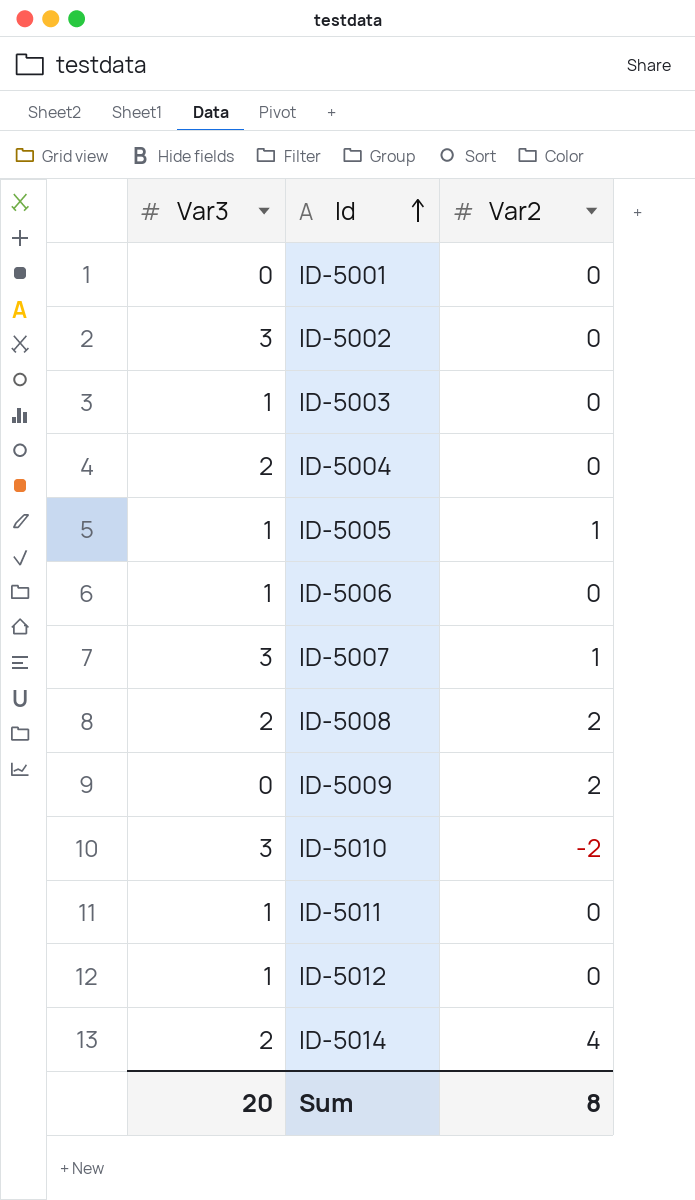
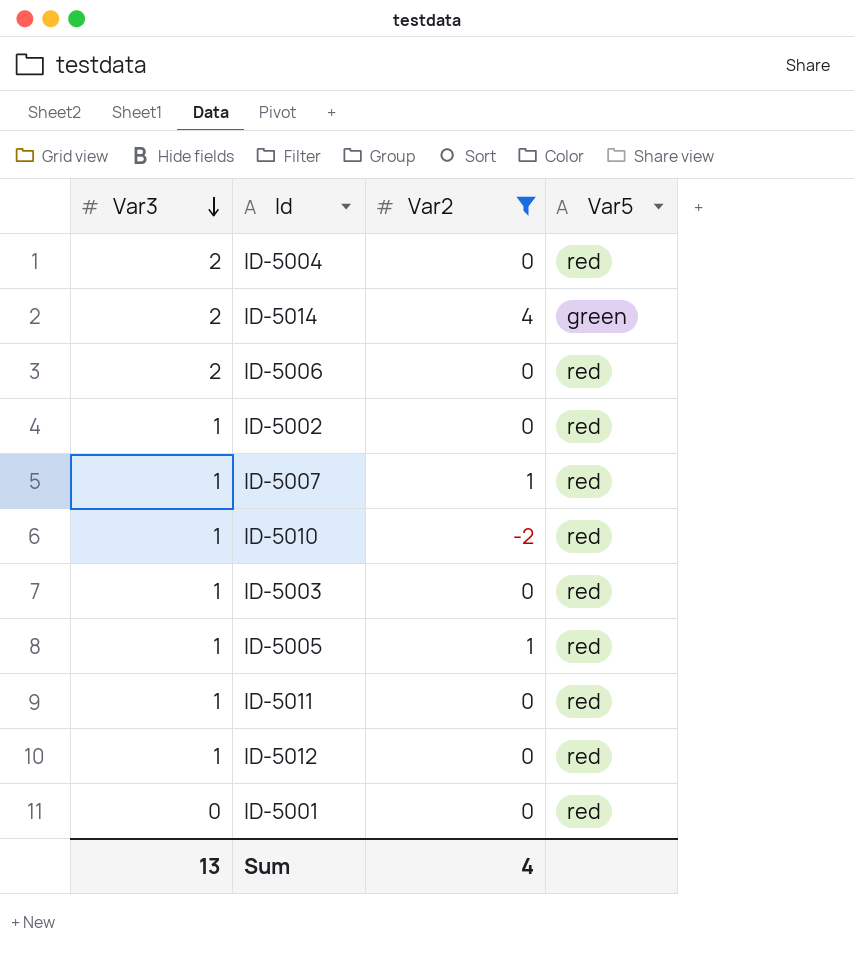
filter: none -> Var2 != 2
row order: Id ascending -> Var3 descending
column Var5 | position: none -> 4
ID-5006 | Var3: 1 -> 2
ID-5002 | Var3: 3 -> 1
ID-5007 | Var3: 3 -> 1
ID-5010 | Var3: 3 -> 1
Sum | Var3: 20 -> 13
Sum | Var2: 8 -> 4

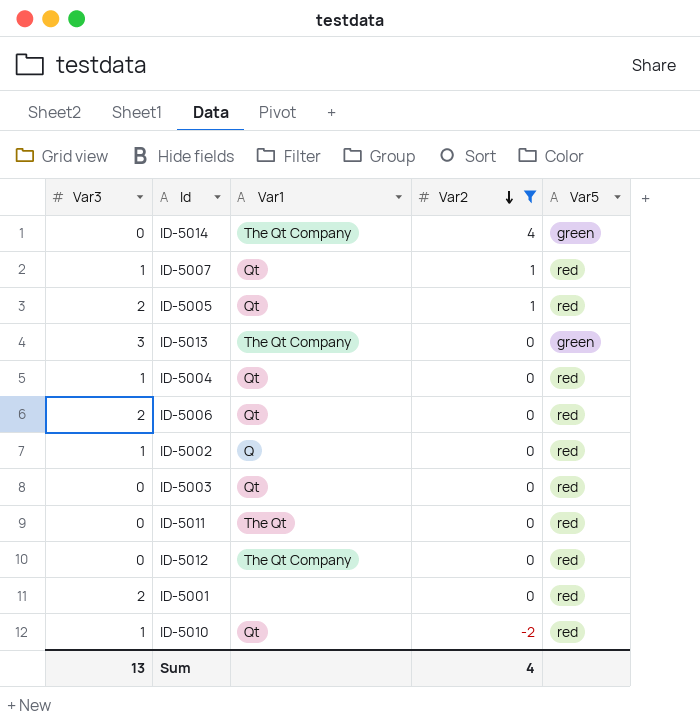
row order: Var3 descending -> Var2 descending
column Var1 | position: none -> 3
ID-5014 | Var3: 2 -> 0
ID-5005 | Var3: 1 -> 2
row ID-5013: none -> 3 | The Qt Company | 0 | green
ID-5004 | Var3: 2 -> 1
ID-5003 | Var3: 1 -> 0
ID-5011 | Var3: 1 -> 0
ID-5012 | Var3: 1 -> 0
ID-5001 | Var3: 0 -> 2

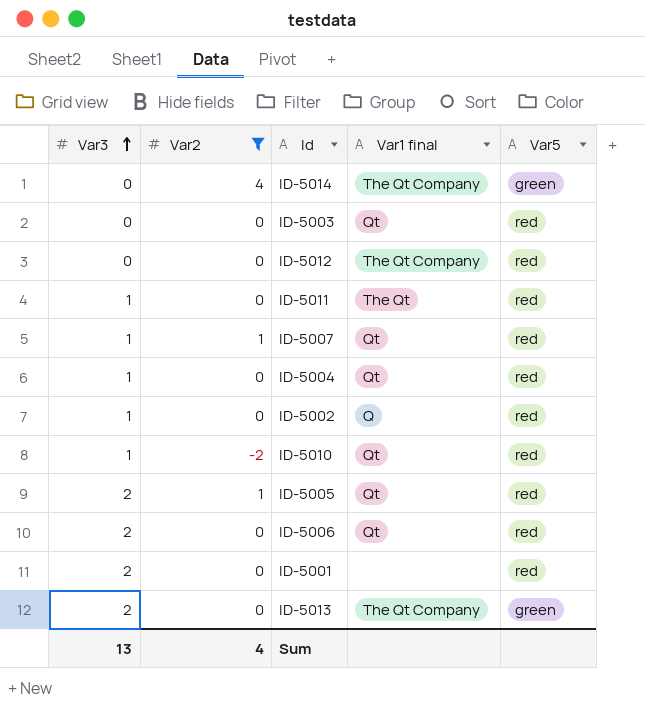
row order: Var2 descending -> Var3 ascending
column Var2 | position: 4 -> 2
column name: Var1 -> Var1 final
ID-5011 | Var3: 0 -> 1
ID-5013 | Var3: 3 -> 2

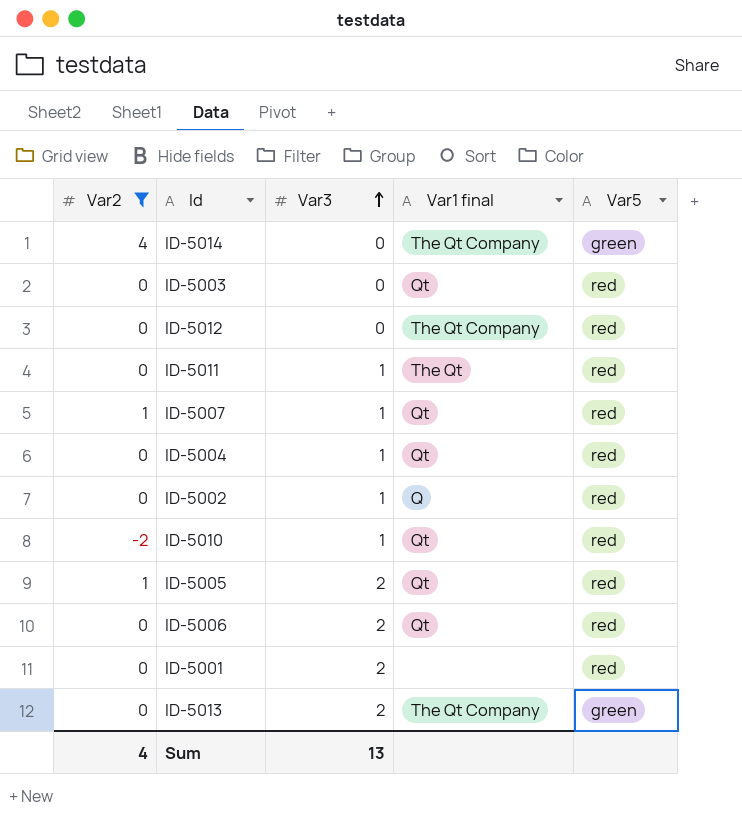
column Var3 | position: 1 -> 3

